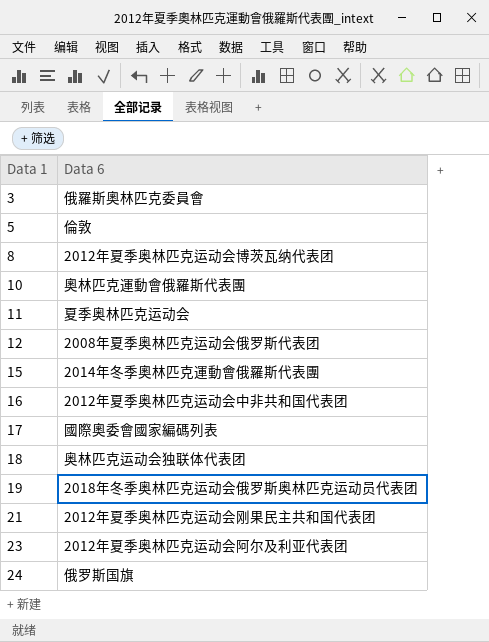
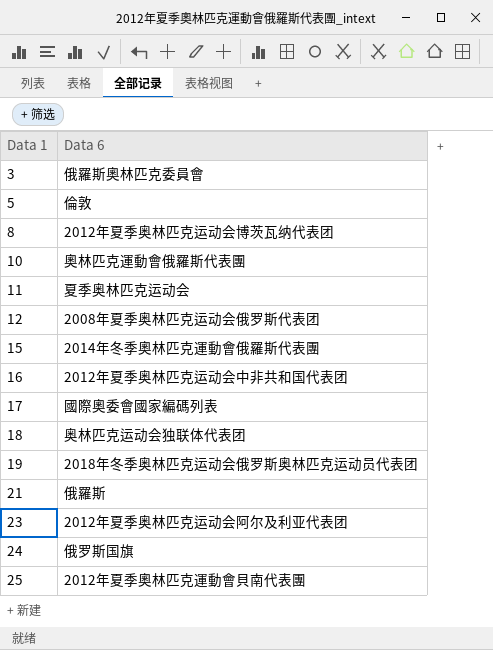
21 | Data 6: 2012年夏季奥林匹克运动会刚果民主共和国代表团 -> 俄羅斯
row 25: none -> 2012年夏季奧林匹克運動會貝南代表團

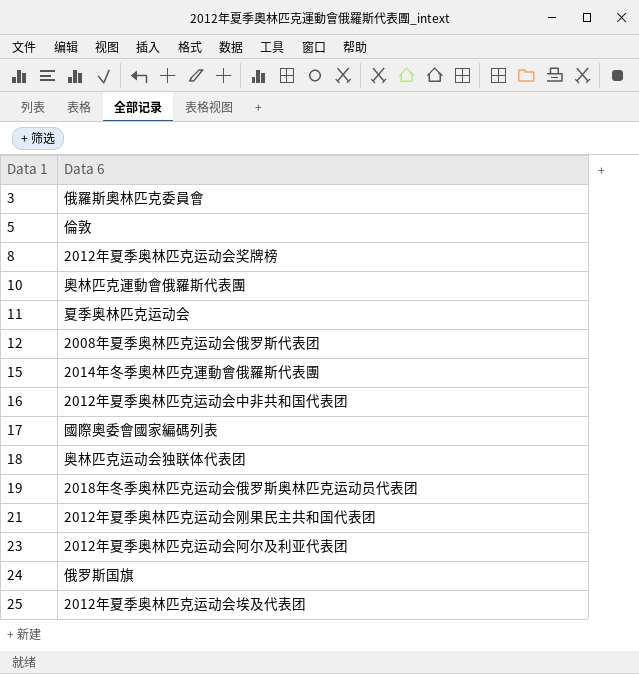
8 | Data 6: 2012年夏季奥林匹克运动会博茨瓦纳代表团 -> 2012年夏季奥林匹克运动会奖牌榜
21 | Data 6: 俄羅斯 -> 2012年夏季奥林匹克运动会刚果民主共和国代表团
25 | Data 6: 2012年夏季奧林匹克運動會貝南代表團 -> 2012年夏季奥林匹克运动会埃及代表团

